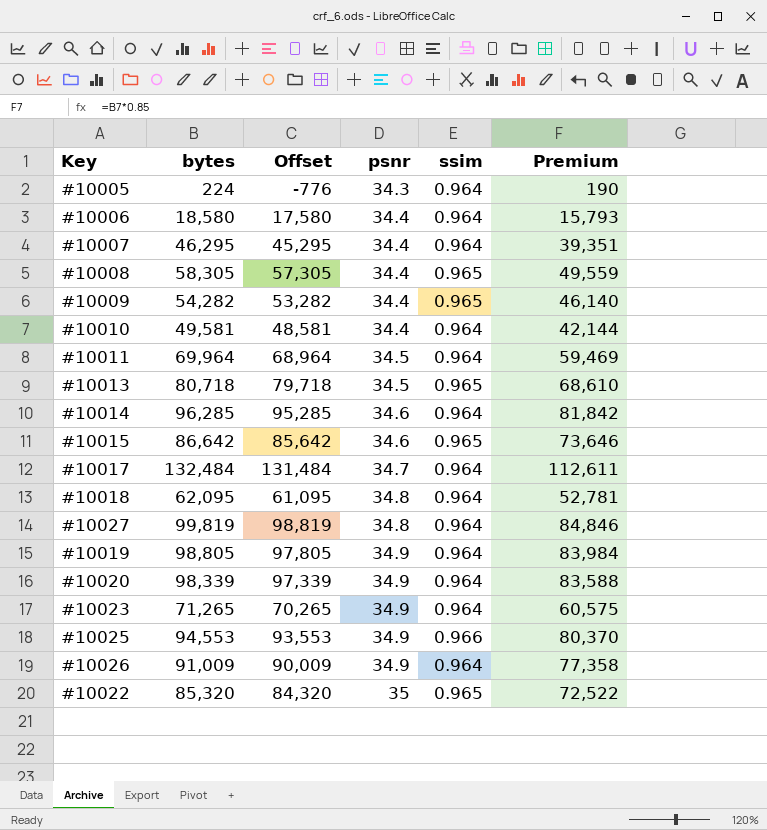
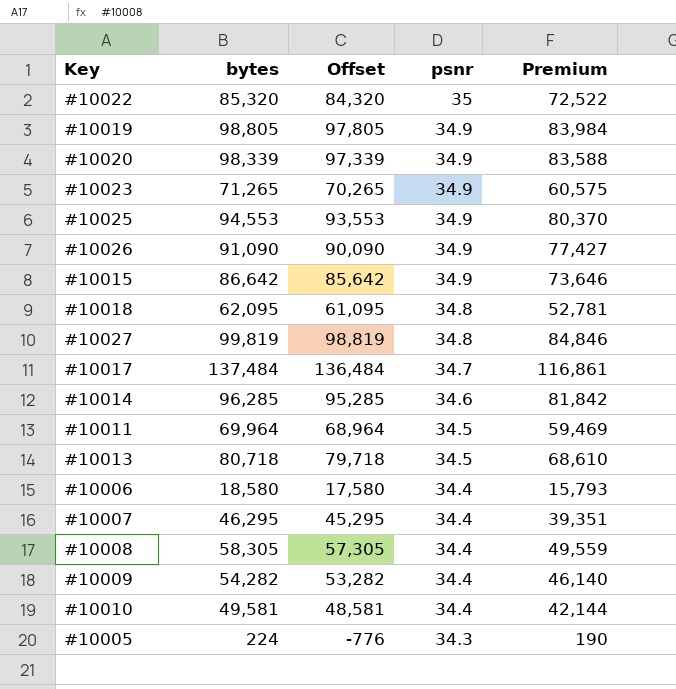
row order: psnr ascending -> psnr descending
column ssim | position: 5 -> none
#10026 | bytes: 91,009 -> 91,090
#10026 | Offset: 90,009 -> 90,090
#10026 | Premium: 77,358 -> 77,427
#10015 | psnr: 34.6 -> 34.9
#10017 | bytes: 132,484 -> 137,484
#10017 | Offset: 131,484 -> 136,484
#10017 | Premium: 112,611 -> 116,861

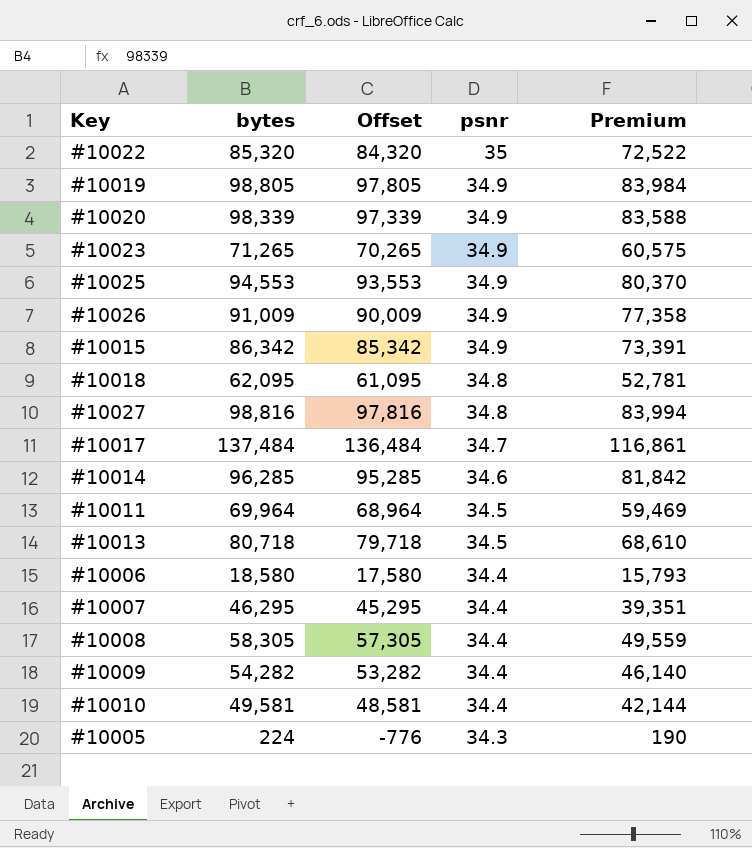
#10026 | bytes: 91,090 -> 91,009
#10026 | Offset: 90,090 -> 90,009
#10026 | Premium: 77,427 -> 77,358
#10015 | bytes: 86,642 -> 86,342
#10015 | Offset: 85,642 -> 85,342
#10015 | Premium: 73,646 -> 73,391
#10027 | bytes: 99,819 -> 98,816
#10027 | Offset: 98,819 -> 97,816
#10027 | Premium: 84,846 -> 83,994

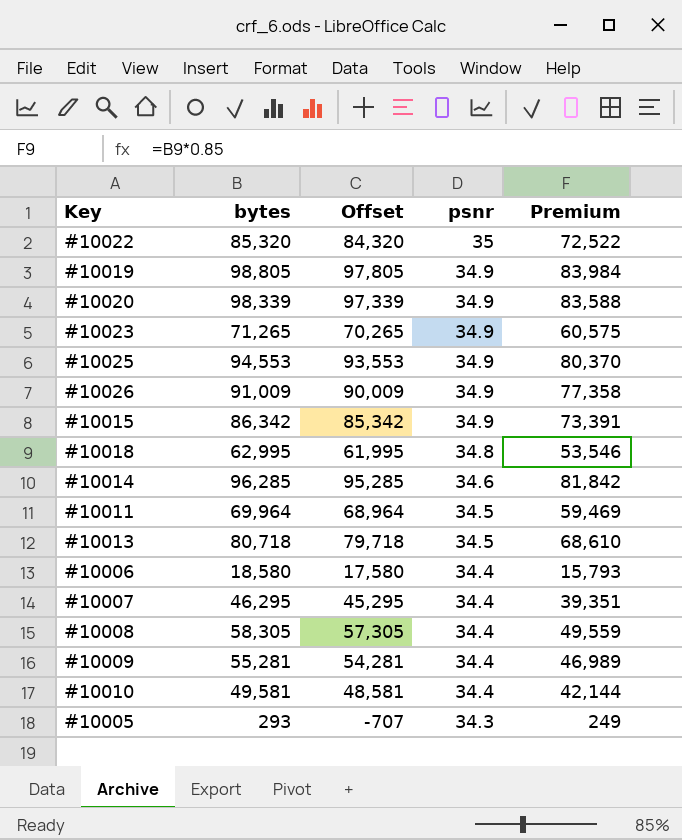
row #10027: 98,816 | 97,816 | 34.8 | 83,994 -> none
row #10017: 137,484 | 136,484 | 34.7 | 116,861 -> none
#10018 | bytes: 62,095 -> 62,995
#10018 | Offset: 61,095 -> 61,995
#10018 | Premium: 52,781 -> 53,546
#10009 | bytes: 54,282 -> 55,281
#10009 | Offset: 53,282 -> 54,281
#10009 | Premium: 46,140 -> 46,989
#10005 | bytes: 224 -> 293
#10005 | Offset: -776 -> -707
#10005 | Premium: 190 -> 249

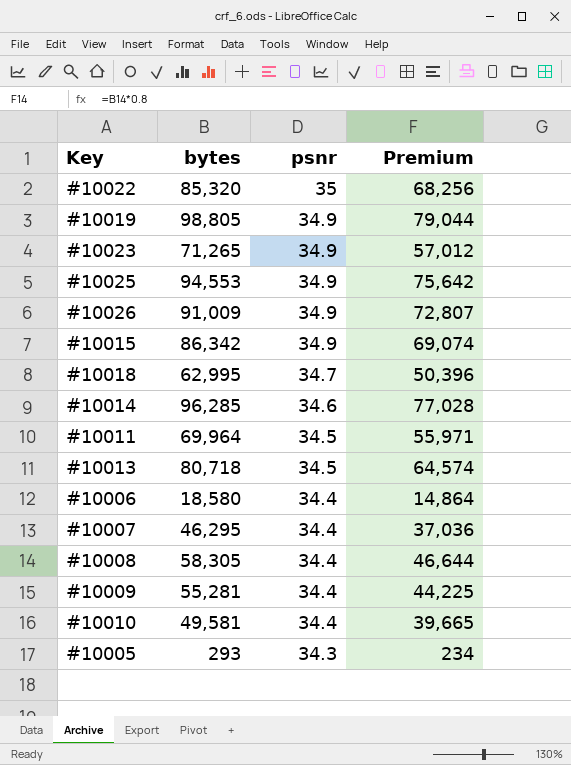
column Offset | formula: [bytes] - 1000 -> none
column Premium | formula: [bytes] * 0.85 -> [bytes] * 0.8
row #10020: 98,339 | 97,339 | 34.9 | 83,588 -> none
#10018 | psnr: 34.8 -> 34.7

